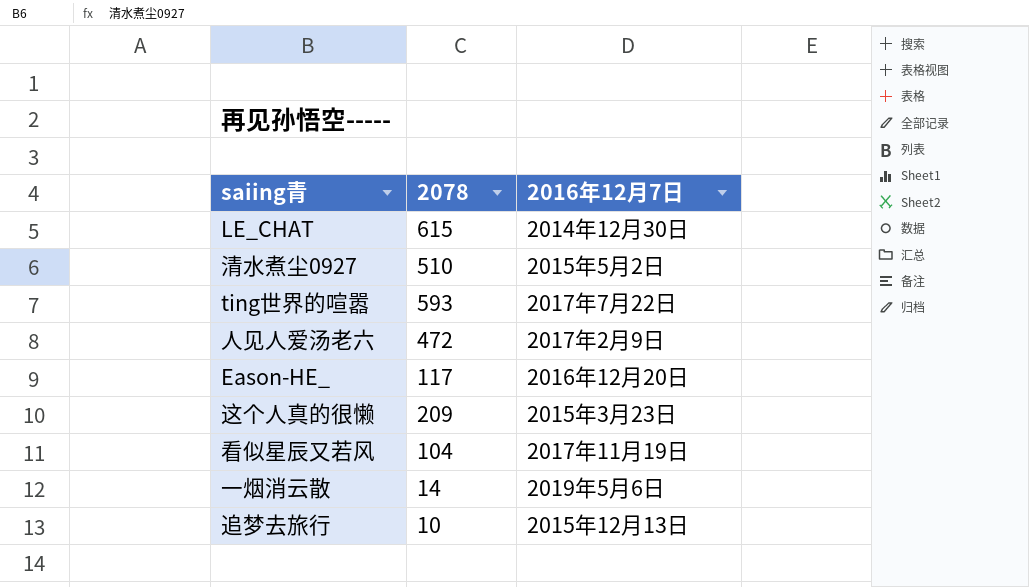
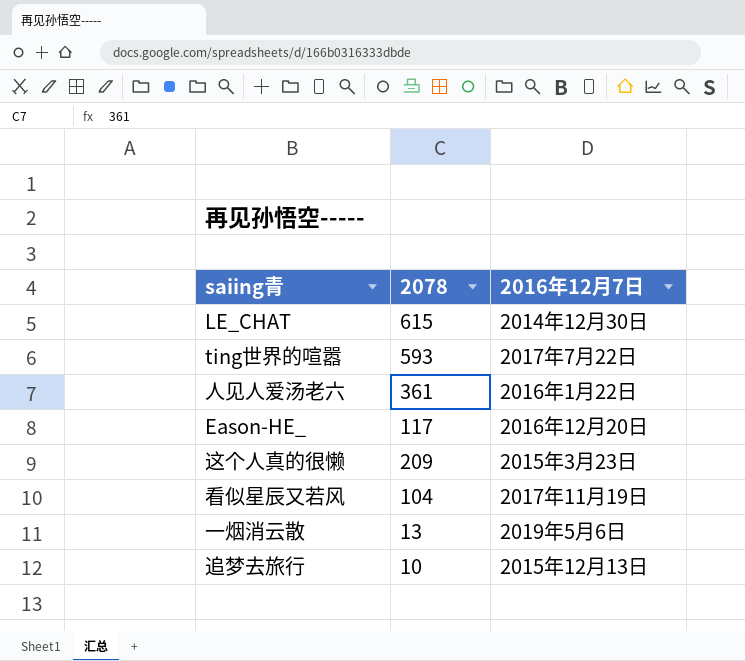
row 清水煮尘0927: 510 | 2015年5月2日 -> none
人见人爱汤老六 | 2078: 472 -> 361
人见人爱汤老六 | 2016年12月7日: 2017年2月9日 -> 2016年1月22日
一烟消云散 | 2078: 14 -> 13

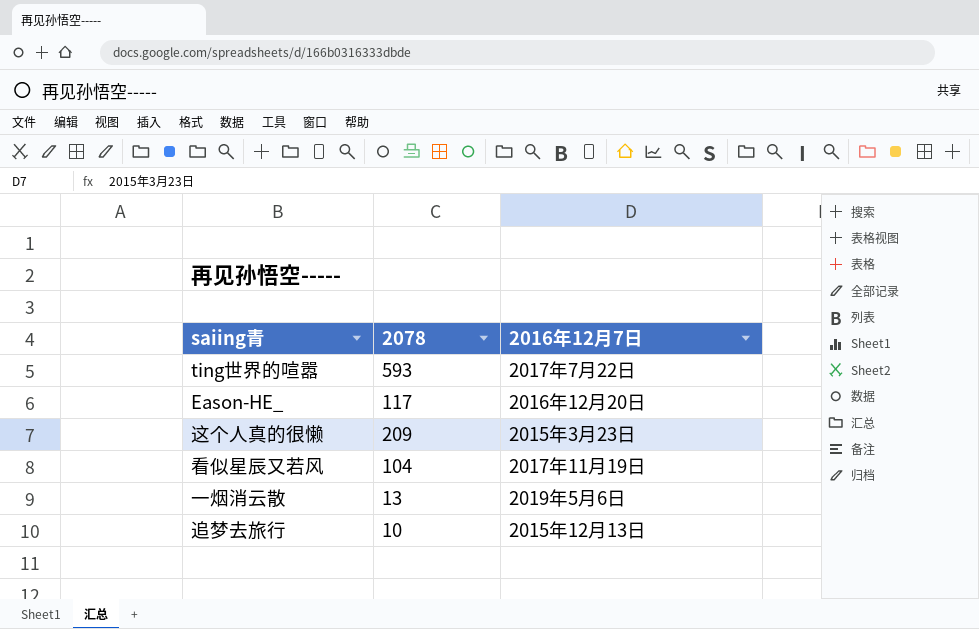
row LE_CHAT: 615 | 2014年12月30日 -> none
row 人见人爱汤老六: 361 | 2016年1月22日 -> none

